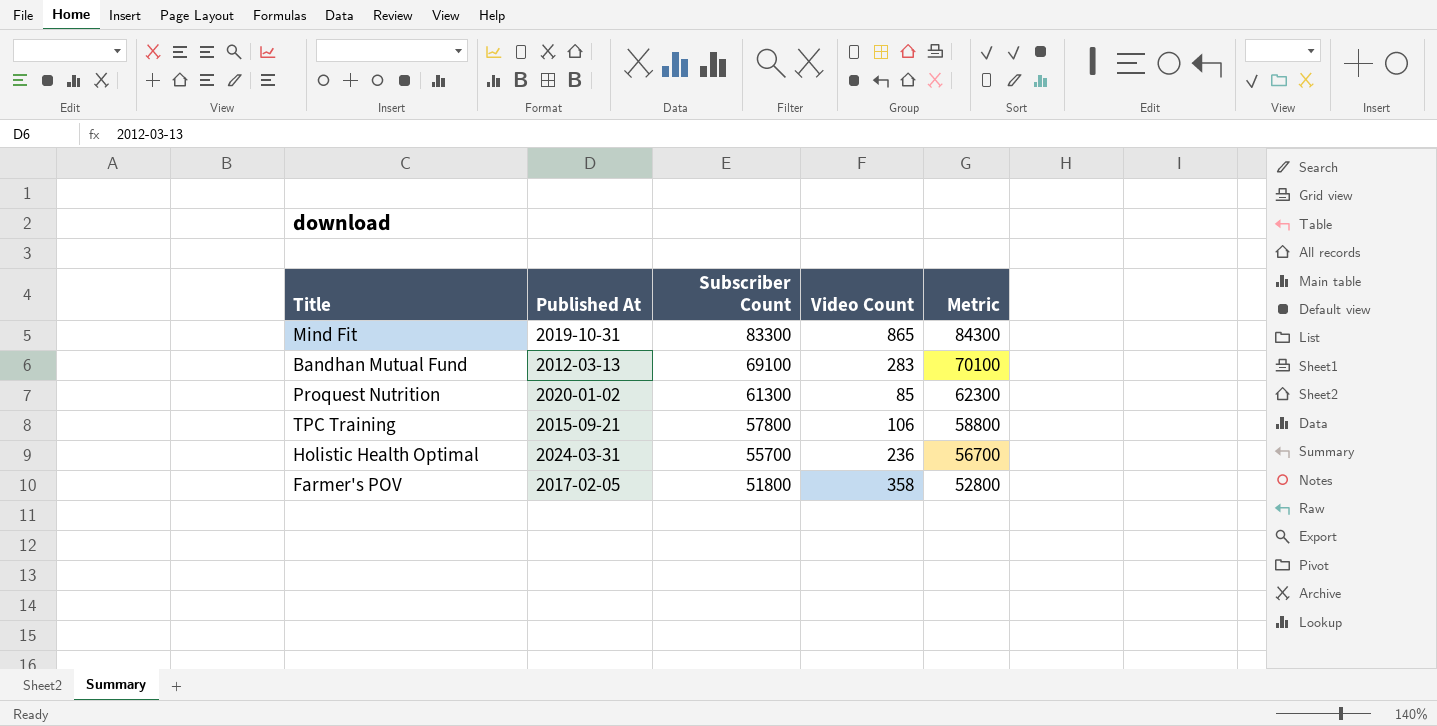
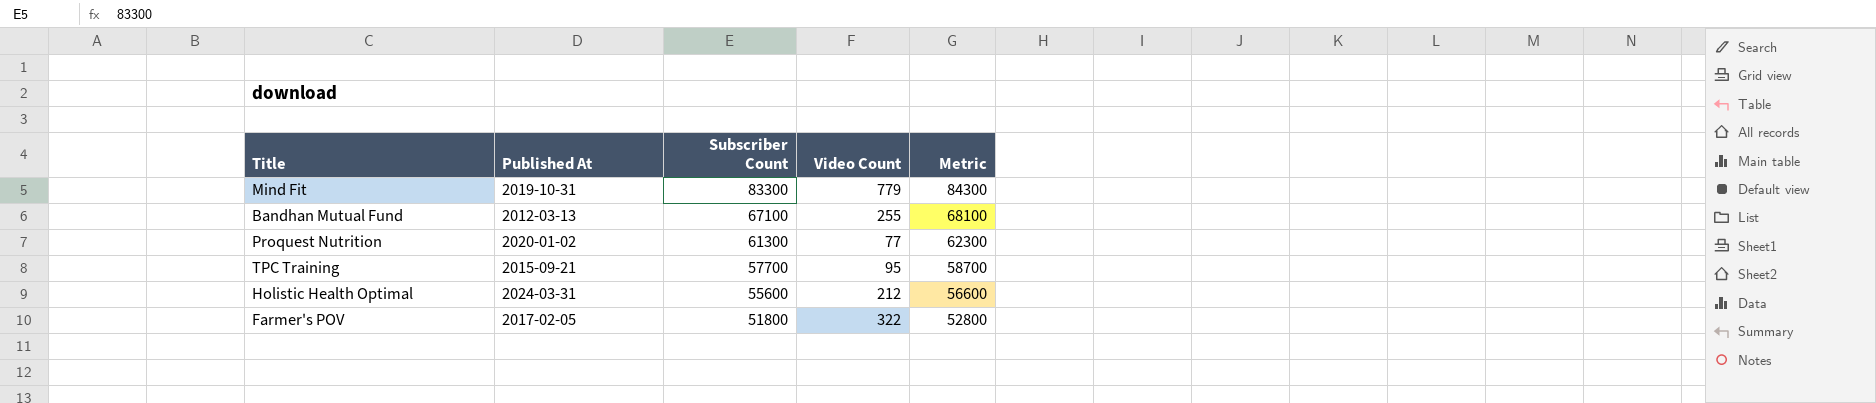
Mind Fit | Video Count: 865 -> 779
Bandhan Mutual Fund | Subscriber Count: 69100 -> 67100
Bandhan Mutual Fund | Video Count: 283 -> 255
Bandhan Mutual Fund | Metric: 70100 -> 68100
Proquest Nutrition | Video Count: 85 -> 77
TPC Training | Subscriber Count: 57800 -> 57700
TPC Training | Video Count: 106 -> 95
TPC Training | Metric: 58800 -> 58700
Holistic Health Optimal | Subscriber Count: 55700 -> 55600
Holistic Health Optimal | Video Count: 236 -> 212
Holistic Health Optimal | Metric: 56700 -> 56600
Farmer's POV | Video Count: 358 -> 322

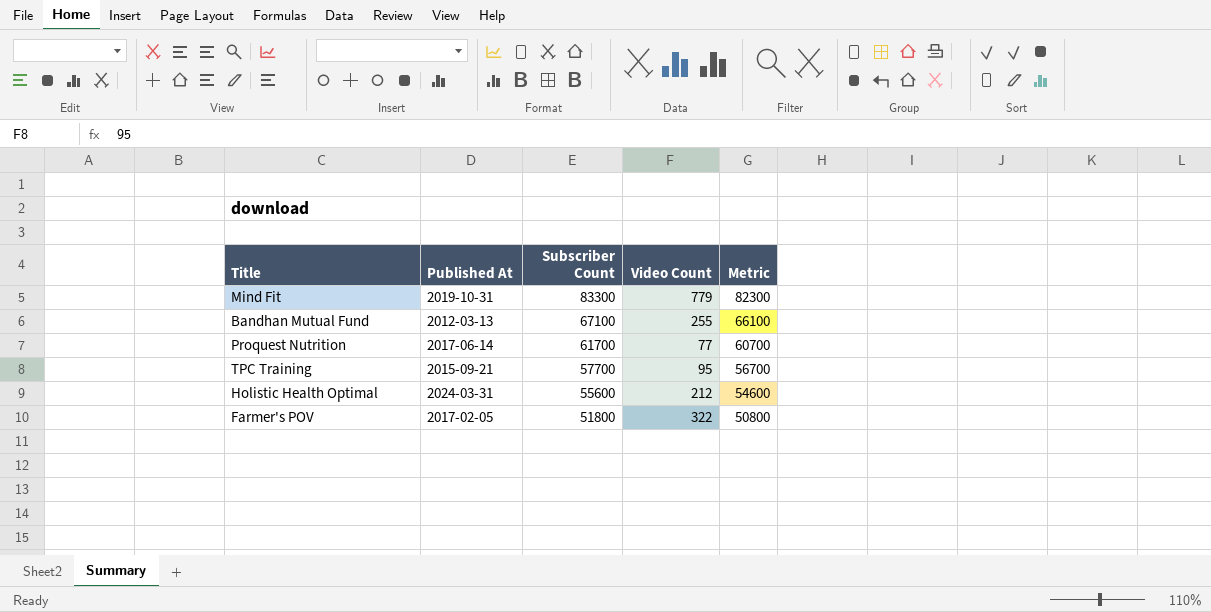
column Metric | formula: [Subscriber Count] + 1000 -> [Subscriber Count] - 1000
Proquest Nutrition | Published At: 2020-01-02 -> 2017-06-14
Proquest Nutrition | Subscriber Count: 61300 -> 61700

